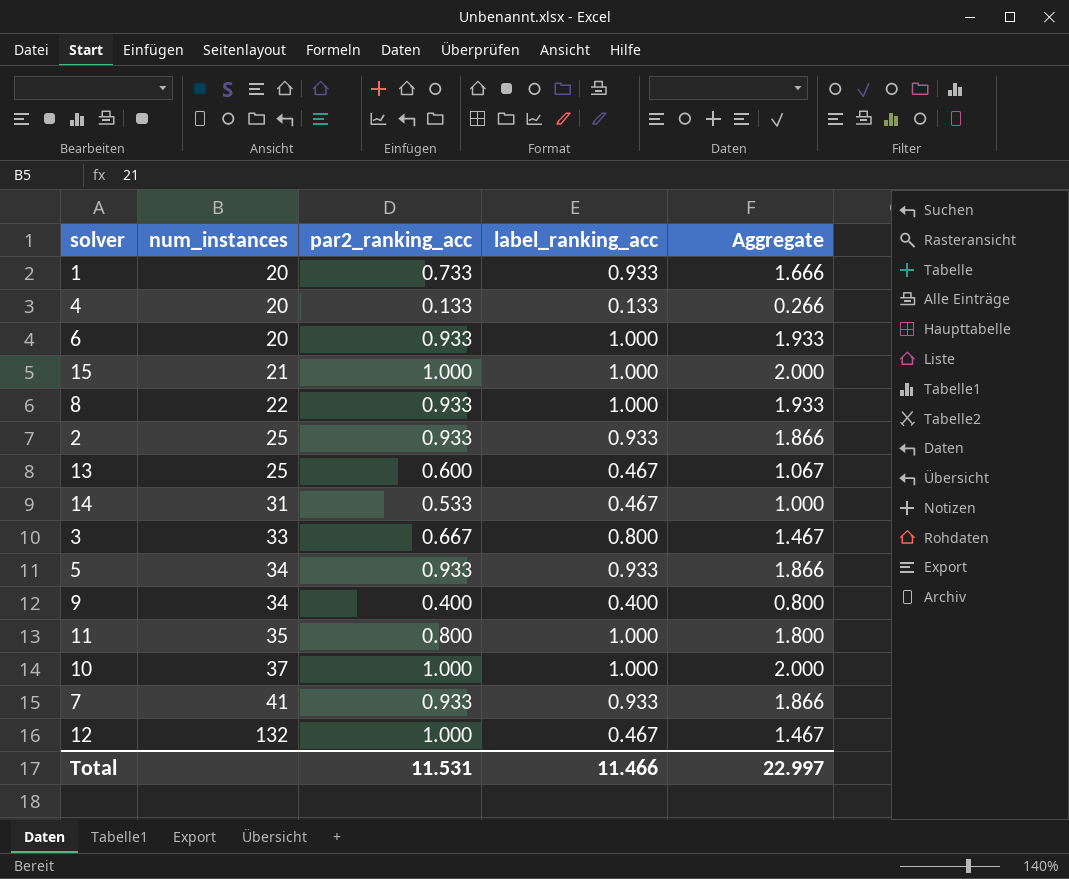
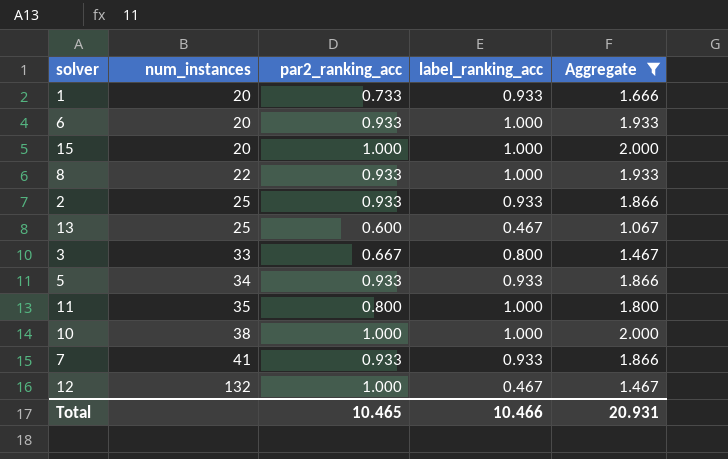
filter: none -> Aggregate >= 1.067
15 | num_instances: 21 -> 20
10 | num_instances: 37 -> 38
Total | par2_ranking_acc: 11.531 -> 10.465
Total | label_ranking_acc: 11.466 -> 10.466
Total | Aggregate: 22.997 -> 20.931

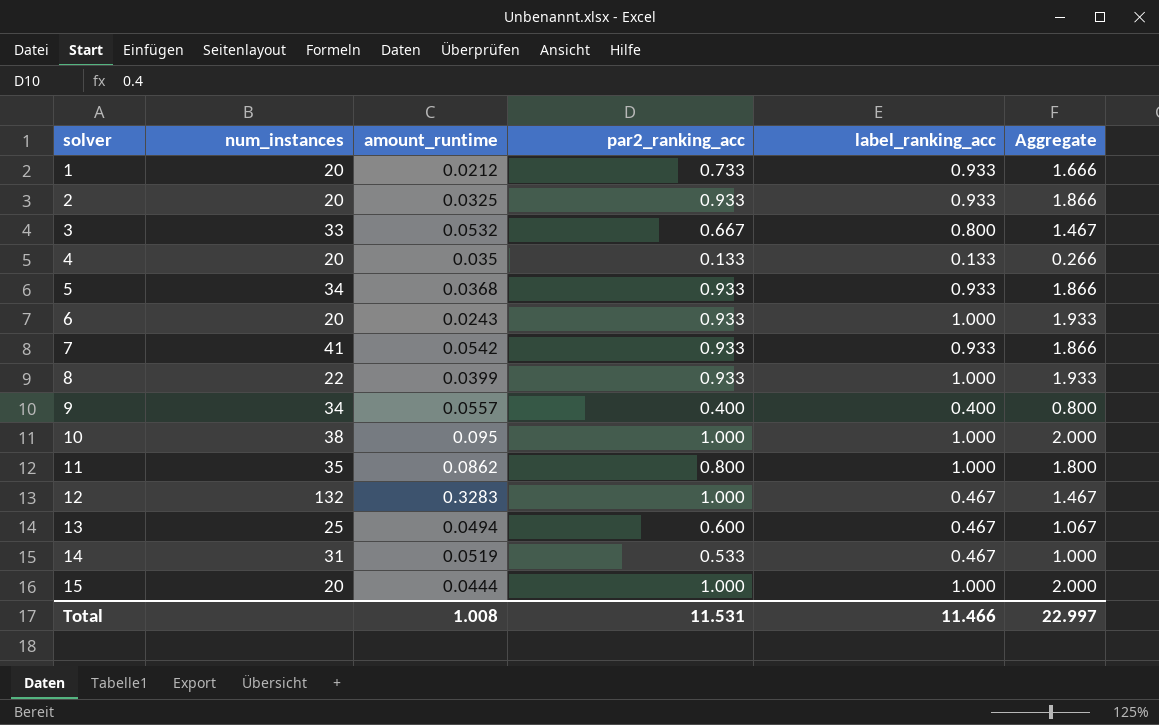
filter: Aggregate >= 1.067 -> none
row order: num_instances ascending -> solver ascending
column amount_runtime | position: none -> 3
2 | num_instances: 25 -> 20
Total | par2_ranking_acc: 10.465 -> 11.531
Total | label_ranking_acc: 10.466 -> 11.466
Total | Aggregate: 20.931 -> 22.997

